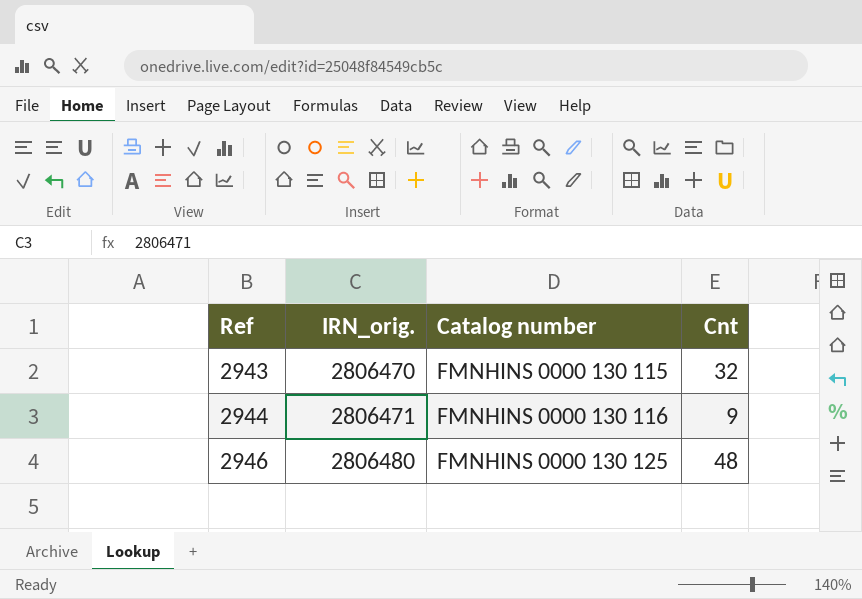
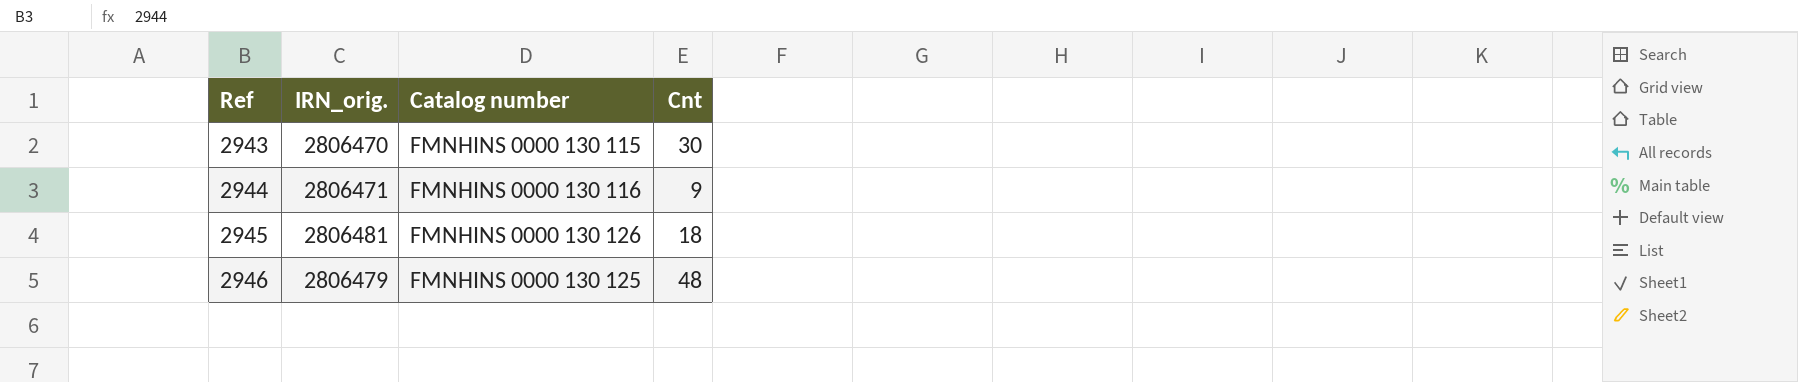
2943 | Cnt: 32 -> 30
row 2945: none -> 2806481 | FMNHINS 0000 130 126 | 18
2946 | IRN_orig.: 2806480 -> 2806479

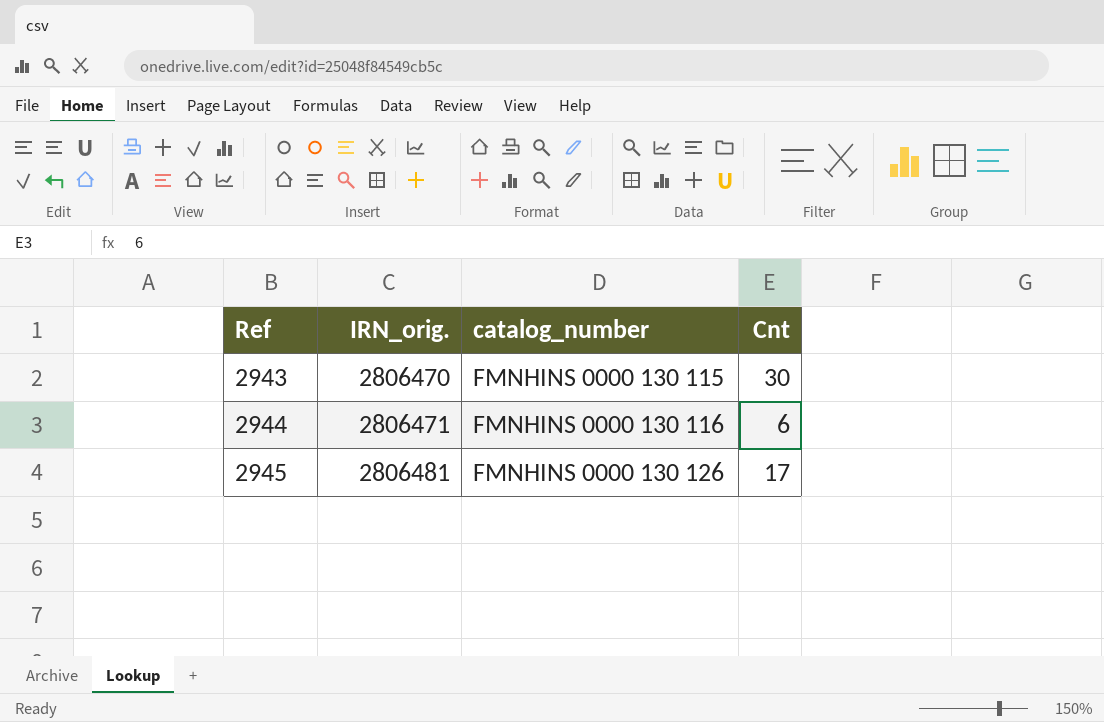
column name: Catalog number -> catalog_number
row 2946: 2806479 | FMNHINS 0000 130 125 | 48 -> none
2944 | Cnt: 9 -> 6
2945 | Cnt: 18 -> 17

